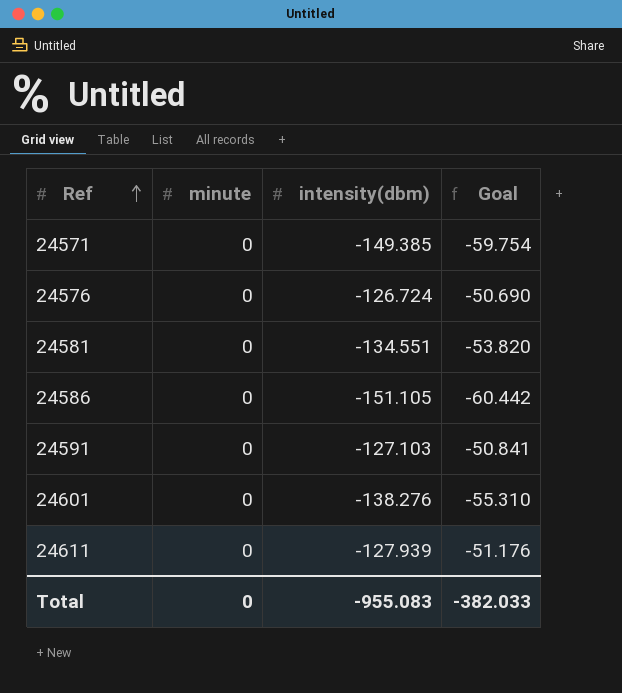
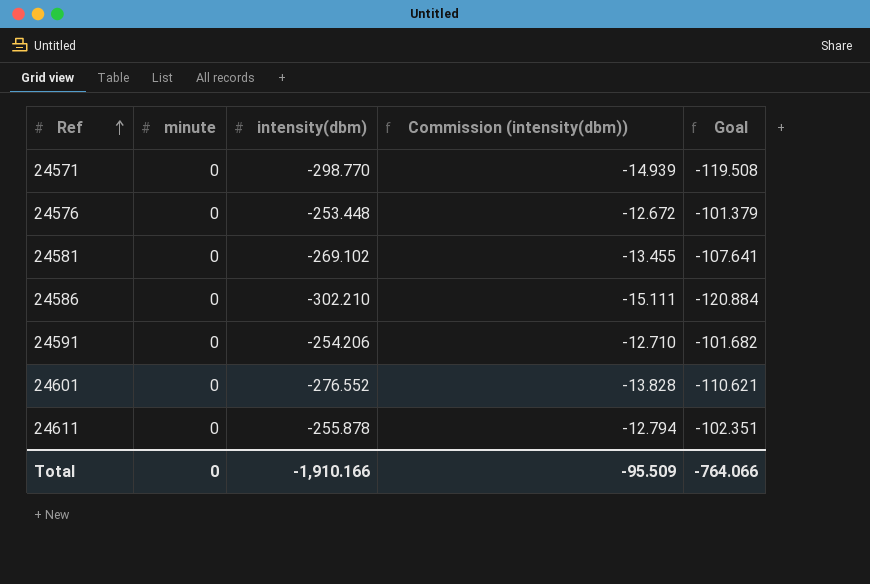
column Commission (intensity(dbm)) | formula: none -> [intensity(dbm)] * 0.05
24571 | intensity(dbm): -149.385 -> -298.770
24571 | Goal: -59.754 -> -119.508
24576 | intensity(dbm): -126.724 -> -253.448
24576 | Goal: -50.690 -> -101.379
24581 | intensity(dbm): -134.551 -> -269.102
24581 | Goal: -53.820 -> -107.641
24586 | intensity(dbm): -151.105 -> -302.210
24586 | Goal: -60.442 -> -120.884
24591 | intensity(dbm): -127.103 -> -254.206
24591 | Goal: -50.841 -> -101.682
24601 | intensity(dbm): -138.276 -> -276.552
24601 | Goal: -55.310 -> -110.621
24611 | intensity(dbm): -127.939 -> -255.878
24611 | Goal: -51.176 -> -102.351
Total | intensity(dbm): -955.083 -> -1,910.166
Total | Goal: -382.033 -> -764.066

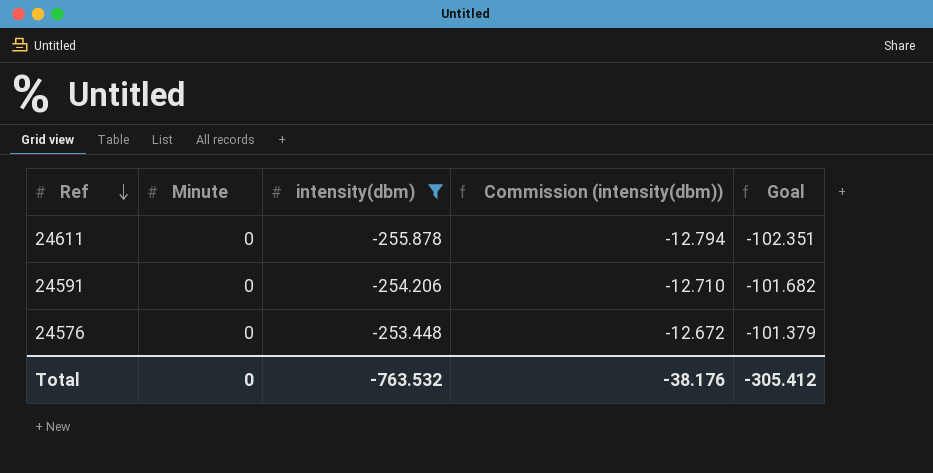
filter: none -> intensity(dbm) >= -255.878
row order: Ref ascending -> Ref descending
column name: minute -> Minute
Total | intensity(dbm): -1,910.166 -> -763.532
Total | Commission (intensity(dbm)): -95.509 -> -38.176
Total | Goal: -764.066 -> -305.412

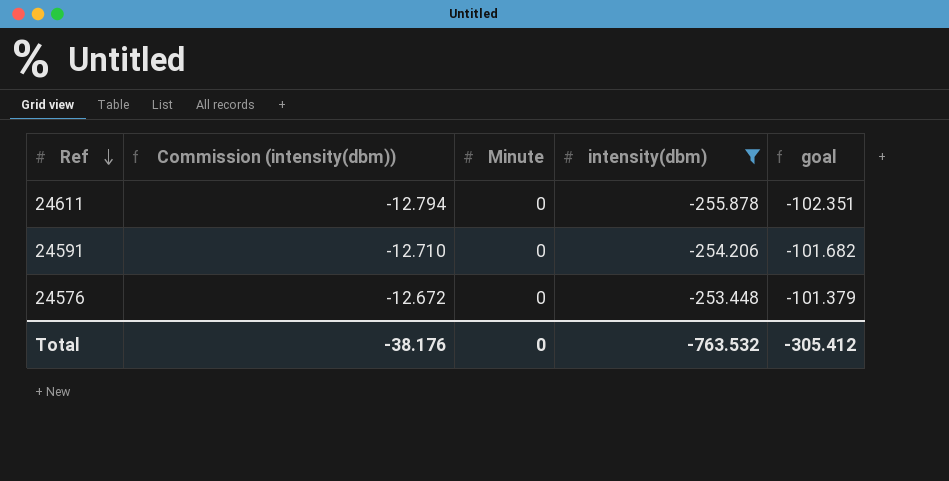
column Commission (intensity(dbm)) | position: 4 -> 2
column name: Goal -> goal

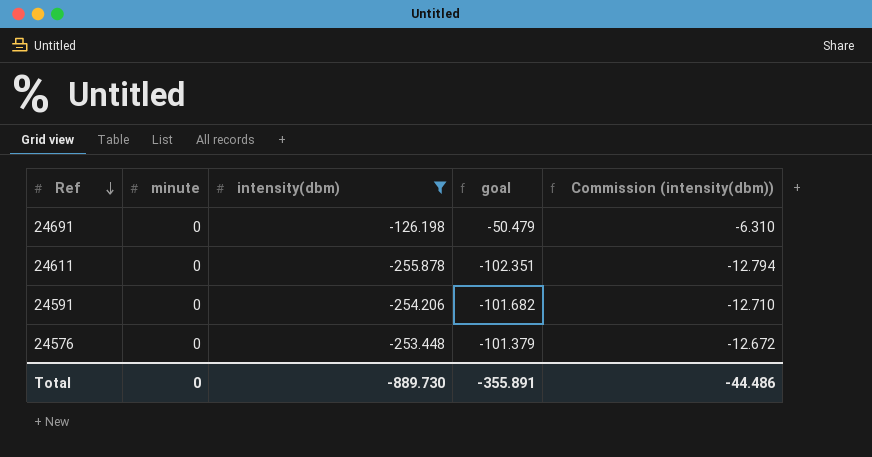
column name: Minute -> minute
column Commission (intensity(dbm)) | position: 2 -> 5
row 24691: none -> 0 | -126.198 | -50.479 | -6.310
Total | intensity(dbm): -763.532 -> -889.730
Total | goal: -305.412 -> -355.891
Total | Commission (intensity(dbm)): -38.176 -> -44.486

